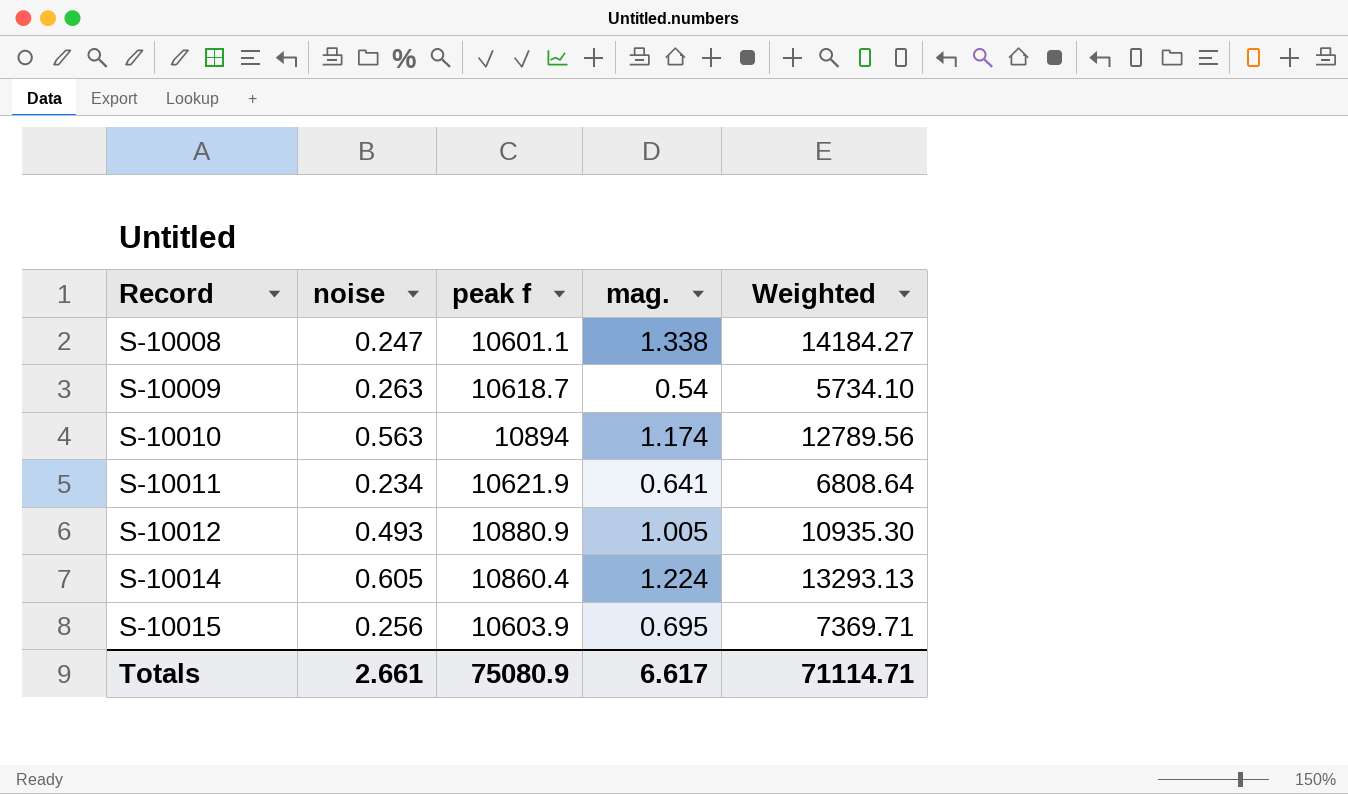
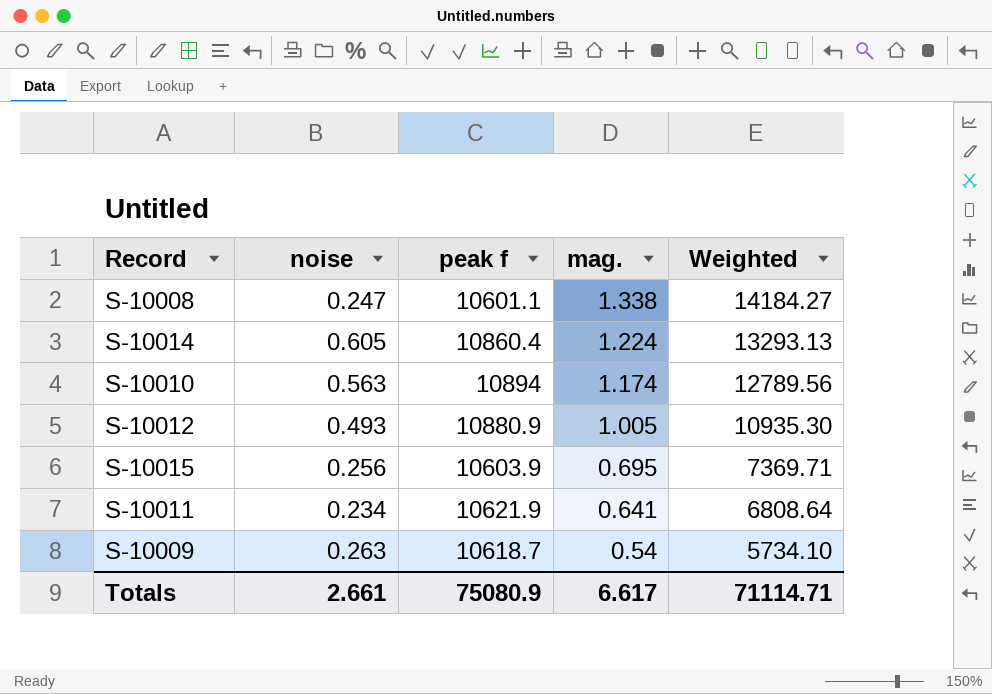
row order: Record ascending -> mag. descending

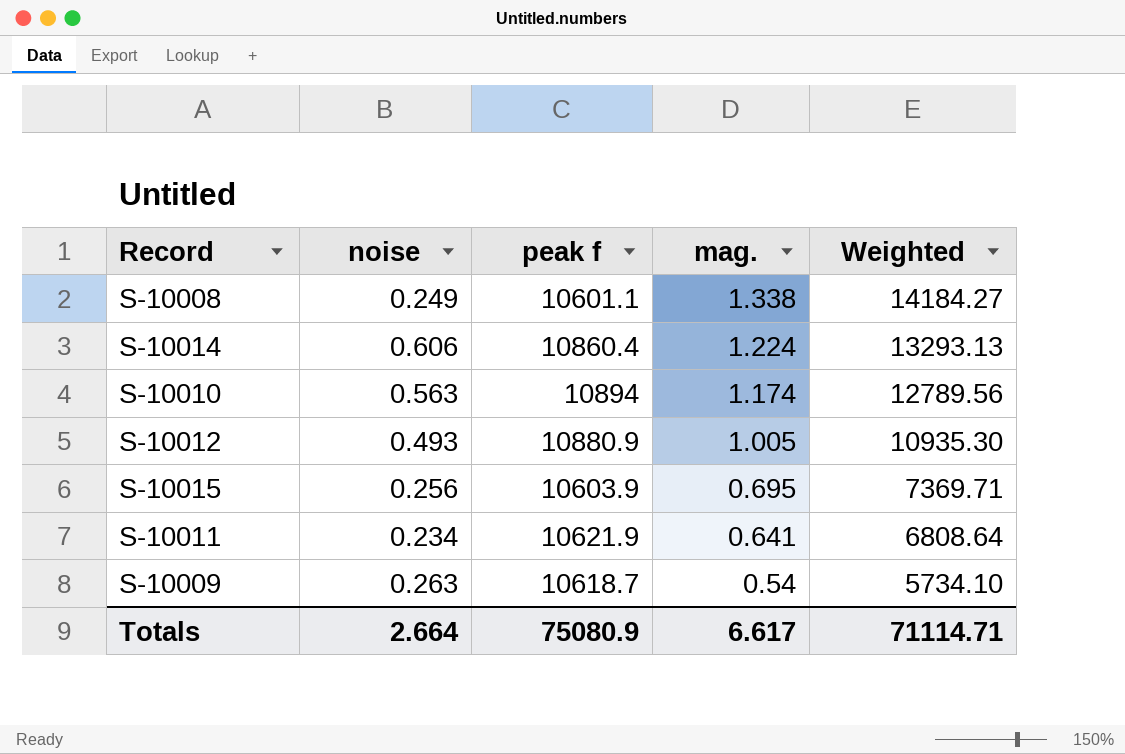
S-10008 | noise: 0.247 -> 0.249
S-10014 | noise: 0.605 -> 0.606
Totals | noise: 2.661 -> 2.664

